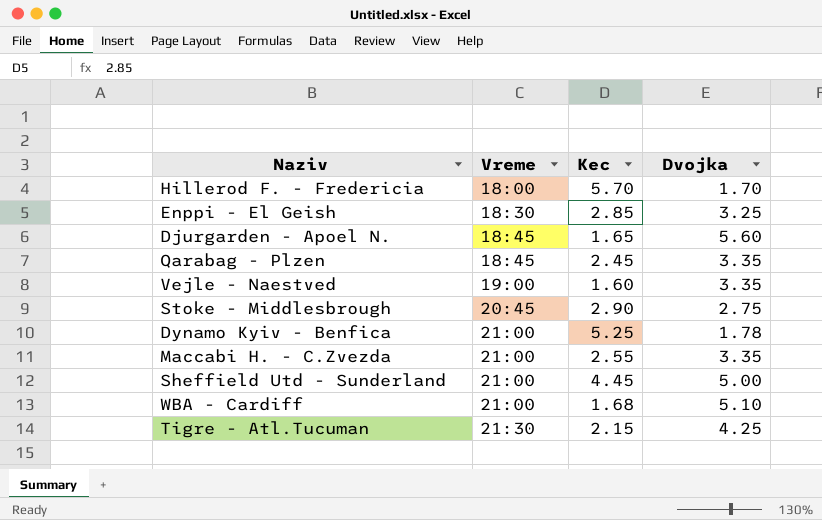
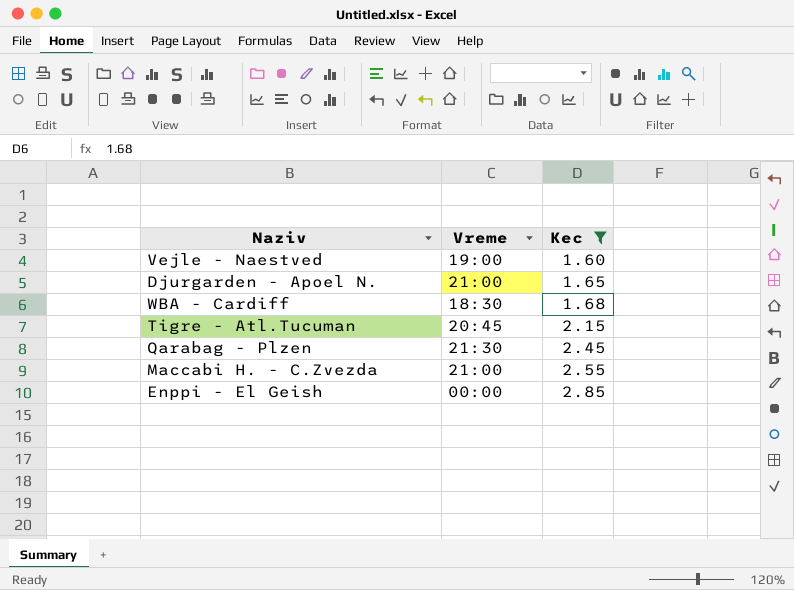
filter: none -> Kec <= 2.85
row order: Vreme ascending -> Kec ascending
column Dvojka | position: 4 -> none
Djurgarden - Apoel N. | Vreme: 18:45 -> 21:00
WBA - Cardiff | Vreme: 21:00 -> 18:30
Tigre - Atl.Tucuman | Vreme: 21:30 -> 20:45
Qarabag - Plzen | Vreme: 18:45 -> 21:30
Enppi - El Geish | Vreme: 18:30 -> 00:00

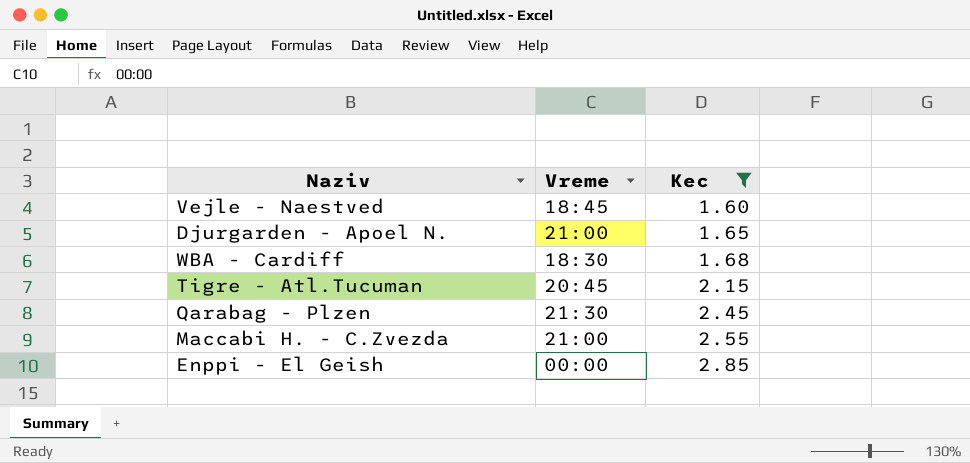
Vejle - Naestved | Vreme: 19:00 -> 18:45

